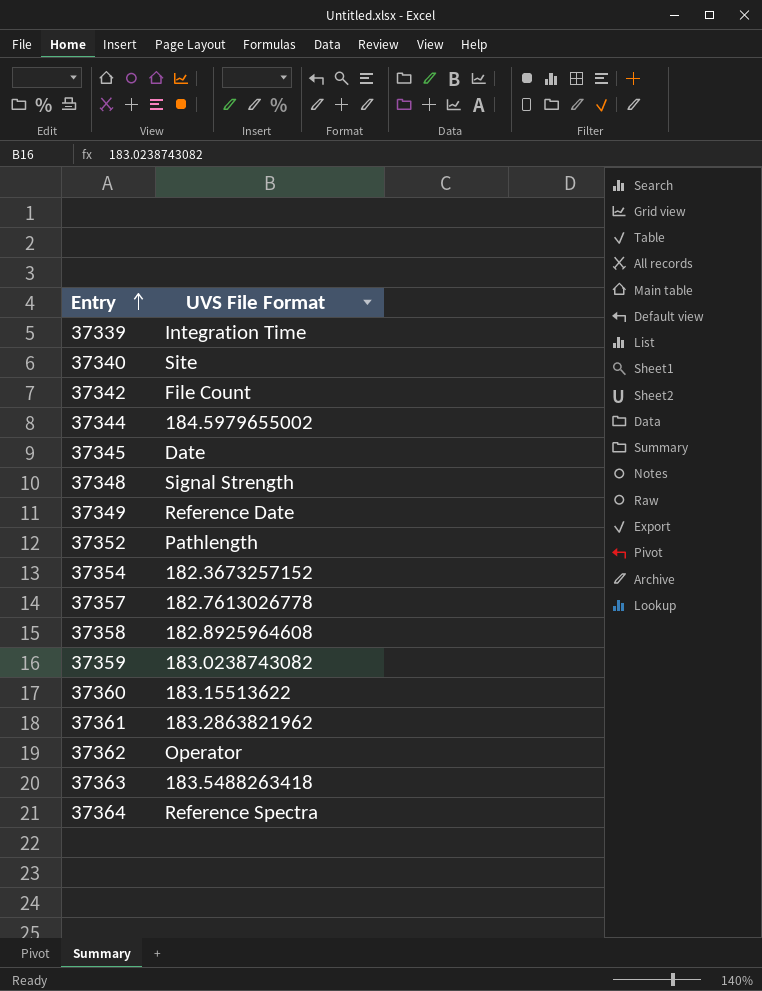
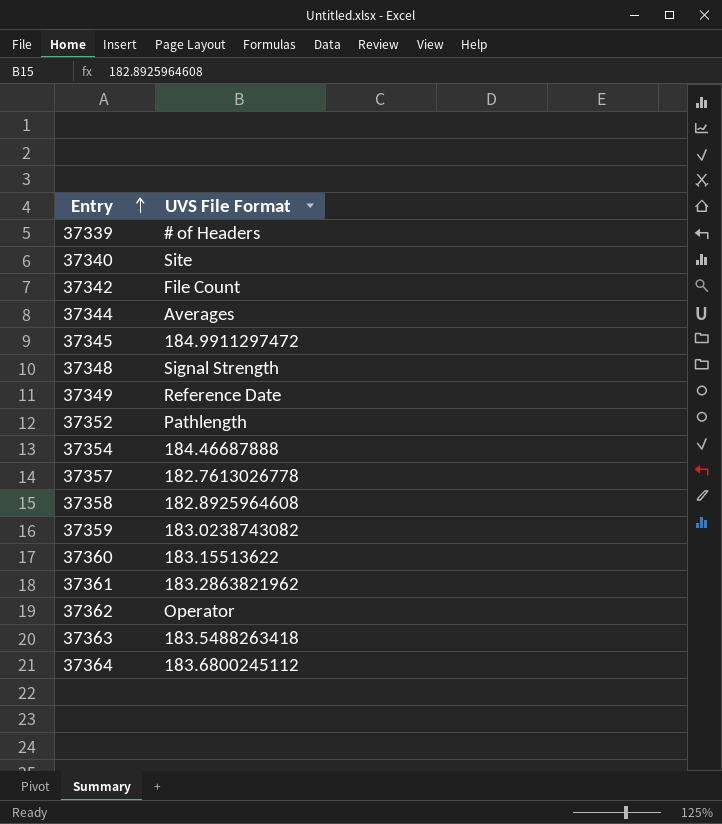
37339 | UVS File Format: Integration Time -> # of Headers
37344 | UVS File Format: 184.5979655002 -> Averages
37345 | UVS File Format: Date -> 184.9911297472
37354 | UVS File Format: 182.3673257152 -> 184.46687888
37364 | UVS File Format: Reference Spectra -> 183.6800245112

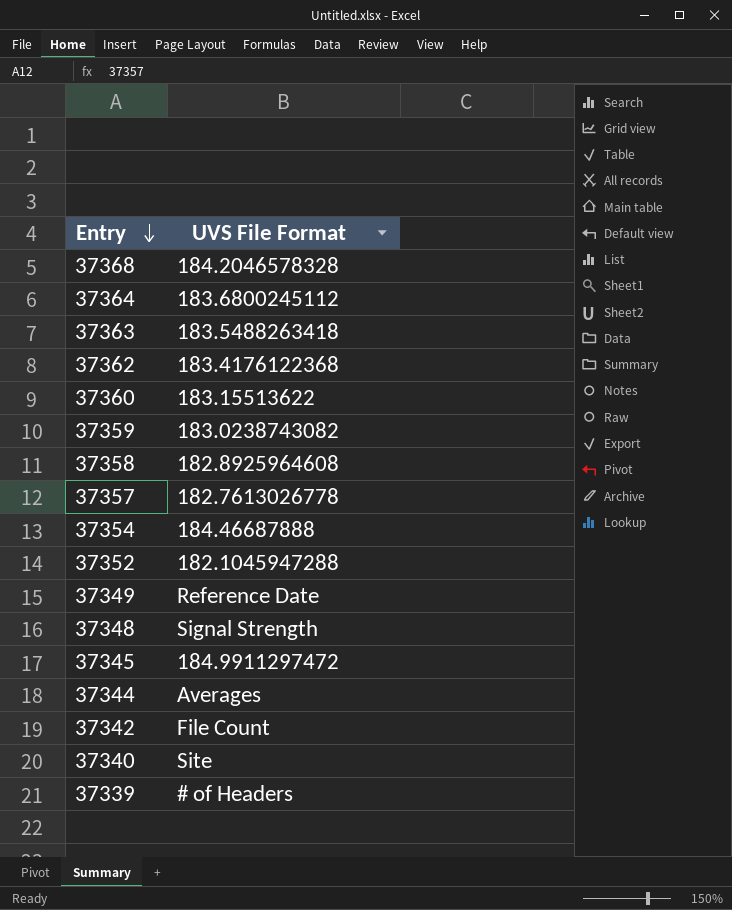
row order: Entry ascending -> Entry descending
row 37361: 183.2863821962 -> none
row 37368: none -> 184.2046578328
37362 | UVS File Format: Operator -> 183.4176122368
37352 | UVS File Format: Pathlength -> 182.1045947288

